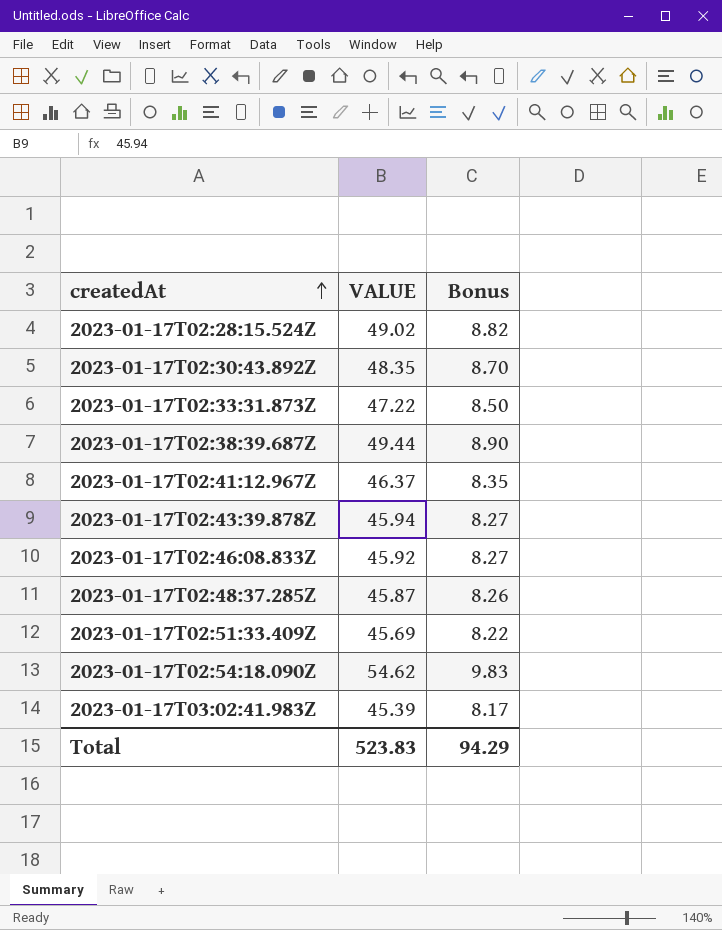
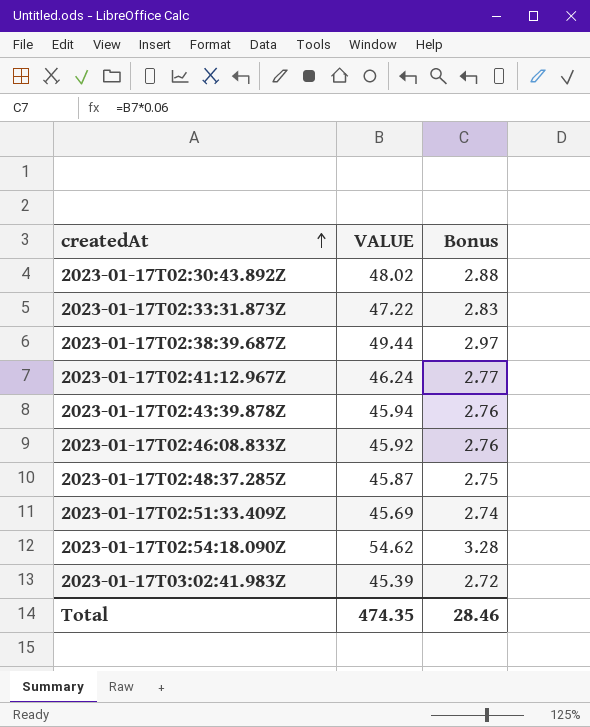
column Bonus | formula: [VALUE] * 0.18 -> [VALUE] * 0.06
row 2023-01-17T02:28:15.524Z: 49.02 | 8.82 -> none
2023-01-17T02:30:43.892Z | VALUE: 48.35 -> 48.02
2023-01-17T02:41:12.967Z | VALUE: 46.37 -> 46.24
Total | VALUE: 523.83 -> 474.35
Total | Bonus: 94.29 -> 28.46

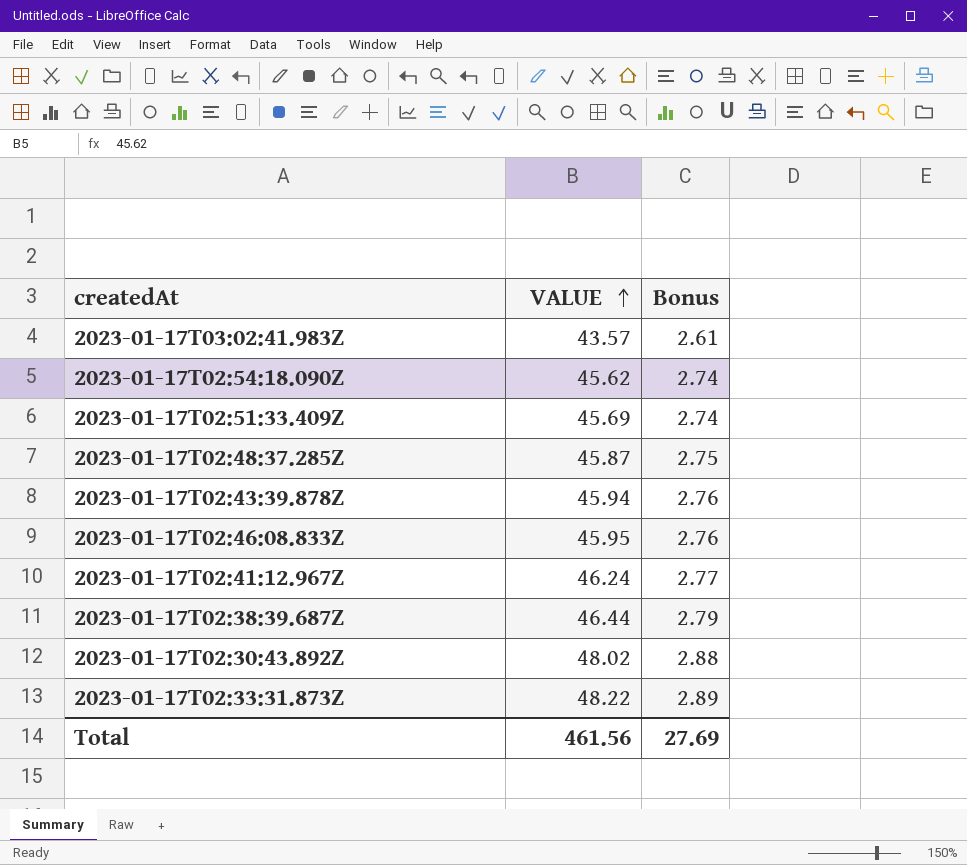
row order: createdAt ascending -> VALUE ascending
2023-01-17T03:02:41.983Z | VALUE: 45.39 -> 43.57
2023-01-17T03:02:41.983Z | Bonus: 2.72 -> 2.61
2023-01-17T02:54:18.090Z | VALUE: 54.62 -> 45.62
2023-01-17T02:54:18.090Z | Bonus: 3.28 -> 2.74
2023-01-17T02:46:08.833Z | VALUE: 45.92 -> 45.95
2023-01-17T02:38:39.687Z | VALUE: 49.44 -> 46.44
2023-01-17T02:38:39.687Z | Bonus: 2.97 -> 2.79
2023-01-17T02:33:31.873Z | VALUE: 47.22 -> 48.22
2023-01-17T02:33:31.873Z | Bonus: 2.83 -> 2.89
Total | VALUE: 474.35 -> 461.56
Total | Bonus: 28.46 -> 27.69

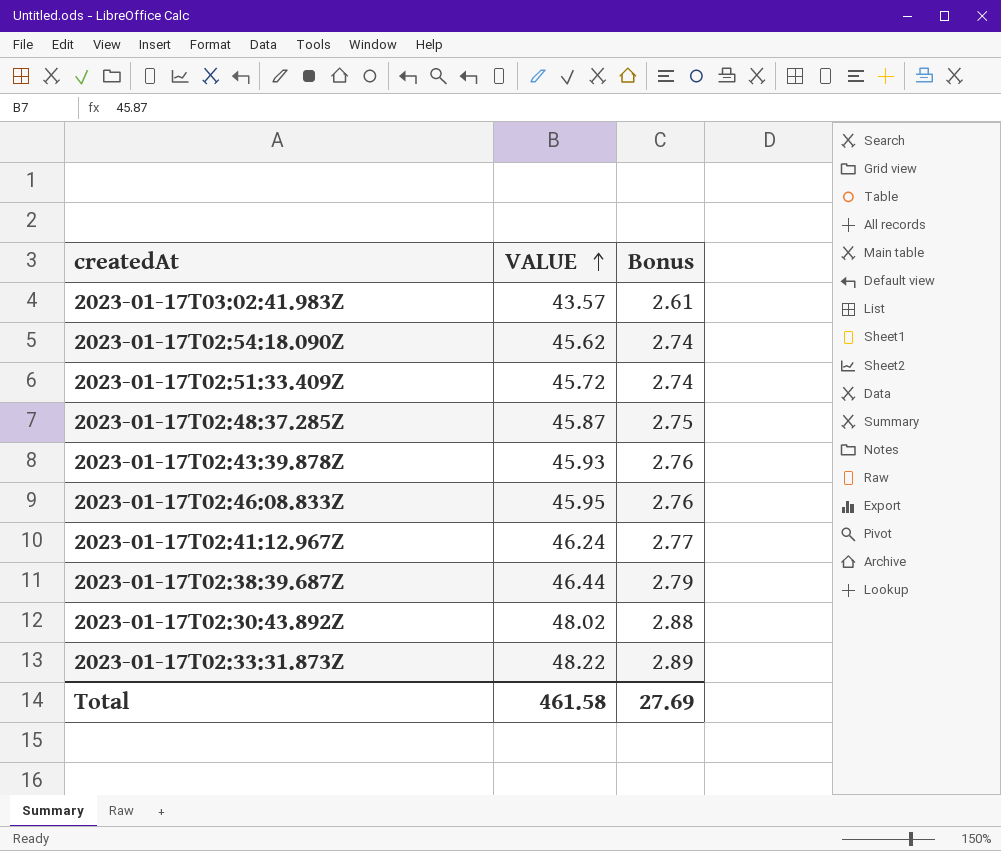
2023-01-17T02:51:33.409Z | VALUE: 45.69 -> 45.72
2023-01-17T02:43:39.878Z | VALUE: 45.94 -> 45.93
Total | VALUE: 461.56 -> 461.58

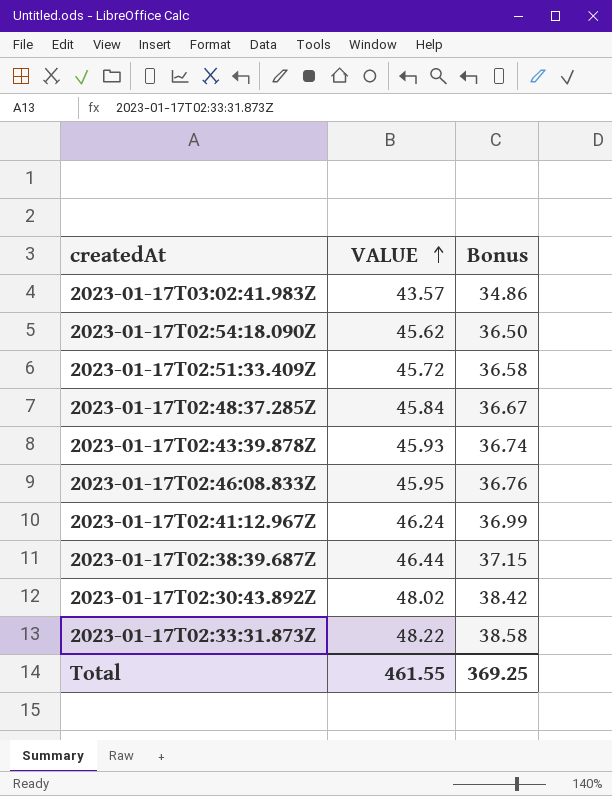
column Bonus | formula: [VALUE] * 0.06 -> [VALUE] * 0.8
2023-01-17T02:48:37.285Z | VALUE: 45.87 -> 45.84
Total | VALUE: 461.58 -> 461.55
Total | Bonus: 27.69 -> 369.25

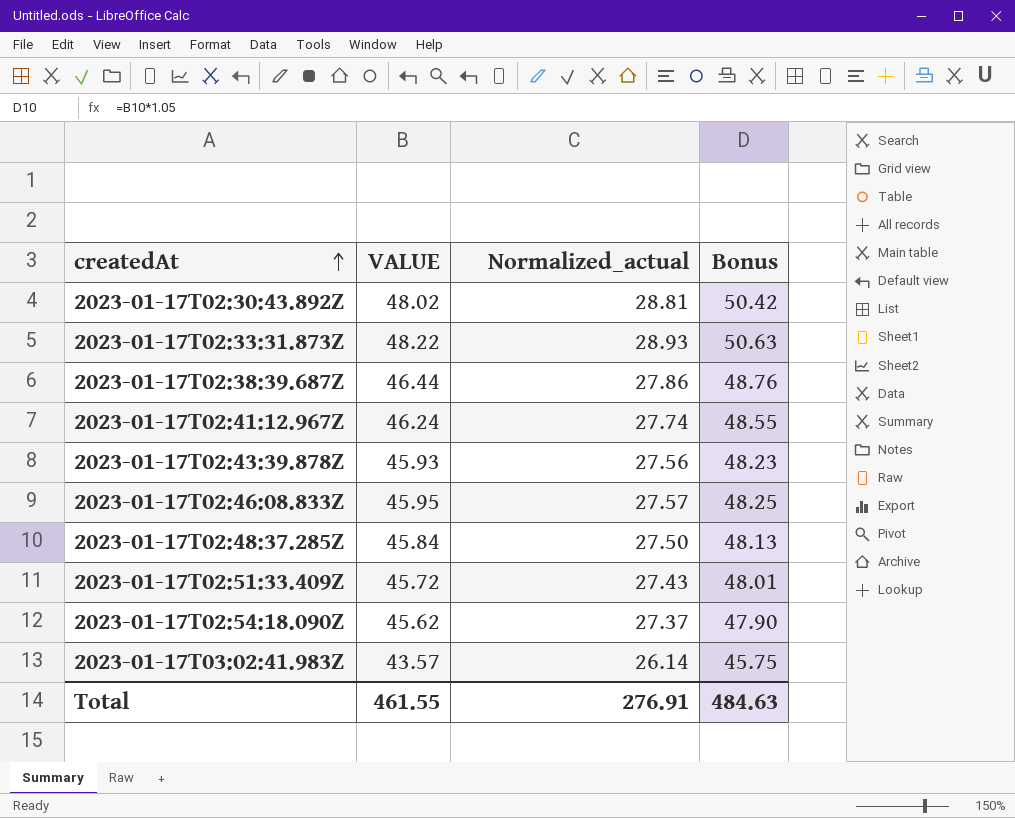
row order: VALUE ascending -> createdAt ascending
column Normalized_actual | formula: none -> [VALUE] * 0.6
column Bonus | formula: [VALUE] * 0.8 -> [VALUE] * 1.05
Total | Bonus: 369.25 -> 484.63

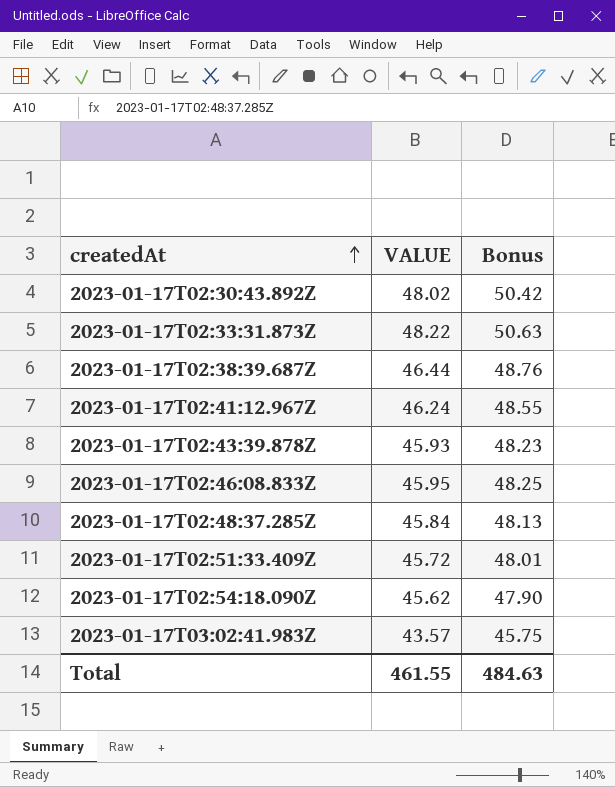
column Normalized_actual | formula: [VALUE] * 0.6 -> none

